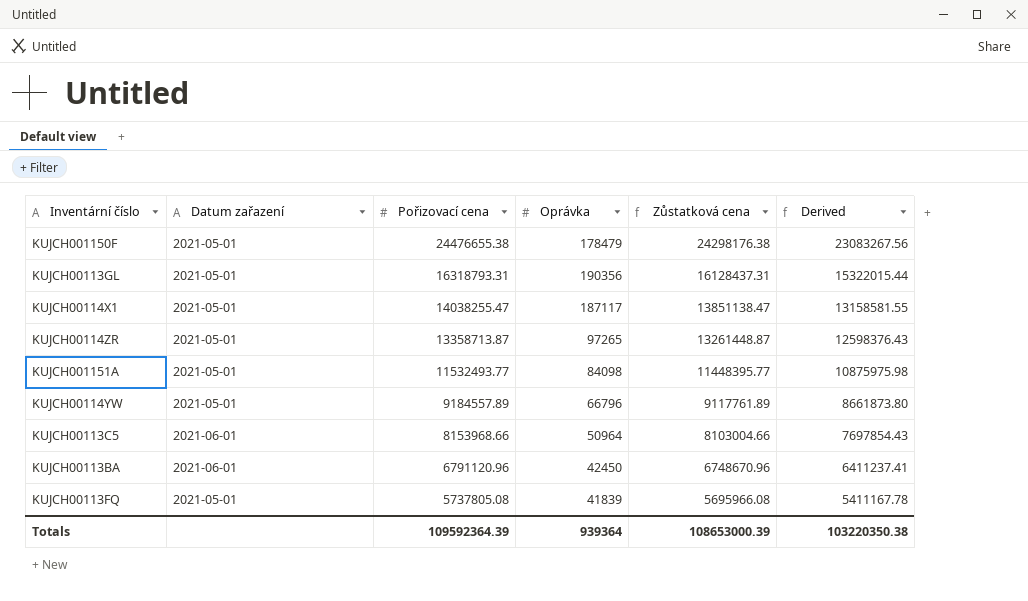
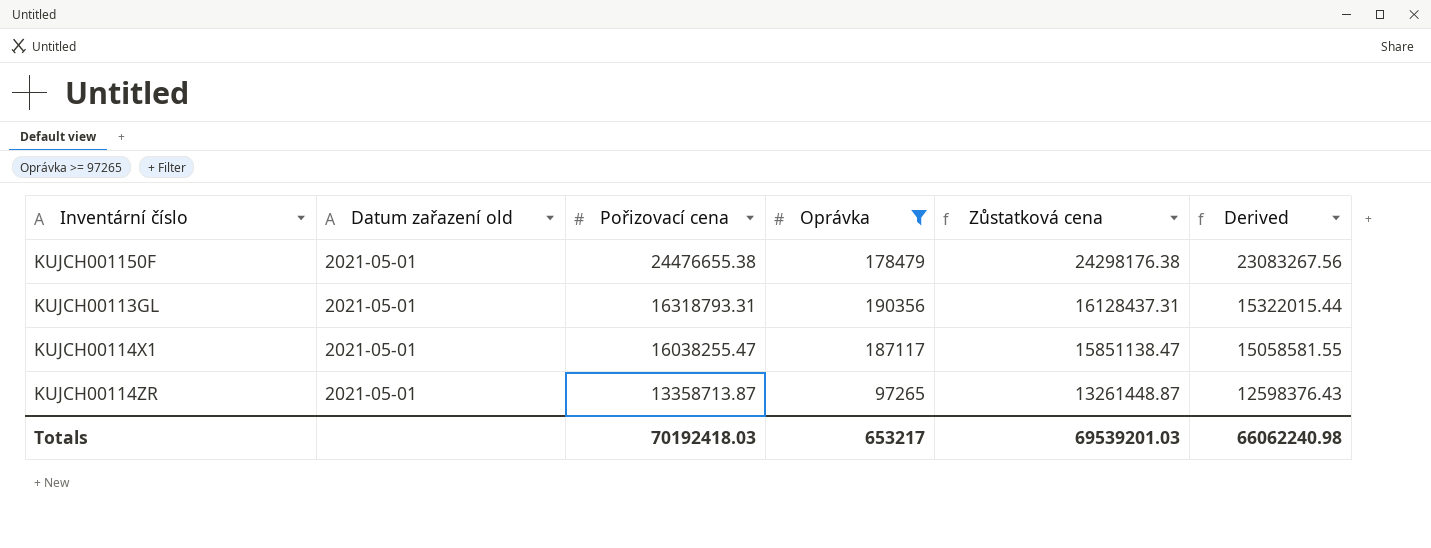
filter: none -> Oprávka >= 97265
column name: Datum zařazení -> Datum zařazení old
KUJCH00114X1 | Pořizovací cena: 14038255.47 -> 16038255.47
KUJCH00114X1 | Zůstatková cena: 13851138.47 -> 15851138.47
KUJCH00114X1 | Derived: 13158581.55 -> 15058581.55
Totals | Pořizovací cena: 109592364.39 -> 70192418.03
Totals | Oprávka: 939364 -> 653217
Totals | Zůstatková cena: 108653000.39 -> 69539201.03
Totals | Derived: 103220350.38 -> 66062240.98

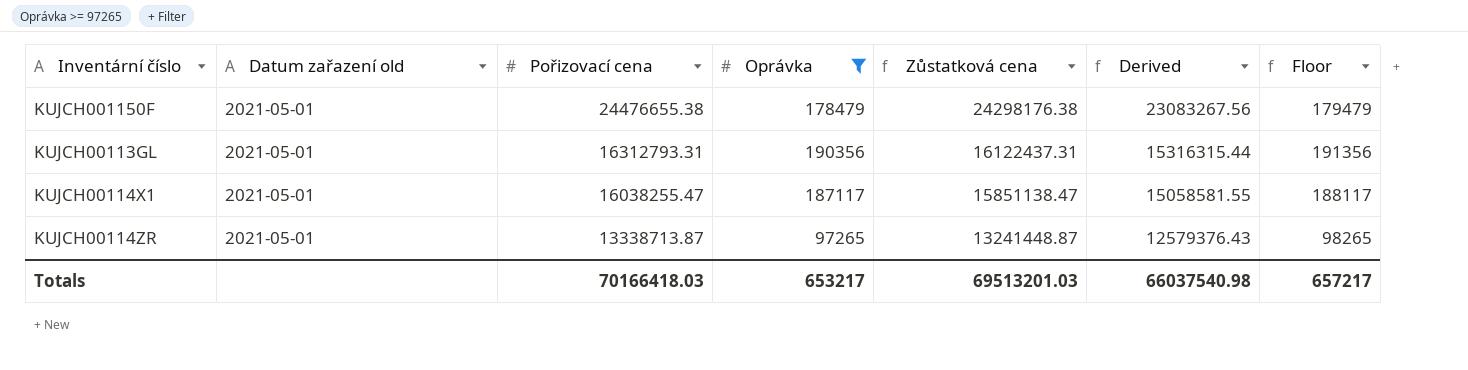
column Floor | formula: none -> [Oprávka] + 1000
KUJCH00113GL | Pořizovací cena: 16318793.31 -> 16312793.31
KUJCH00113GL | Zůstatková cena: 16128437.31 -> 16122437.31
KUJCH00113GL | Derived: 15322015.44 -> 15316315.44
KUJCH00114ZR | Pořizovací cena: 13358713.87 -> 13338713.87
KUJCH00114ZR | Zůstatková cena: 13261448.87 -> 13241448.87
KUJCH00114ZR | Derived: 12598376.43 -> 12579376.43
Totals | Pořizovací cena: 70192418.03 -> 70166418.03
Totals | Zůstatková cena: 69539201.03 -> 69513201.03
Totals | Derived: 66062240.98 -> 66037540.98

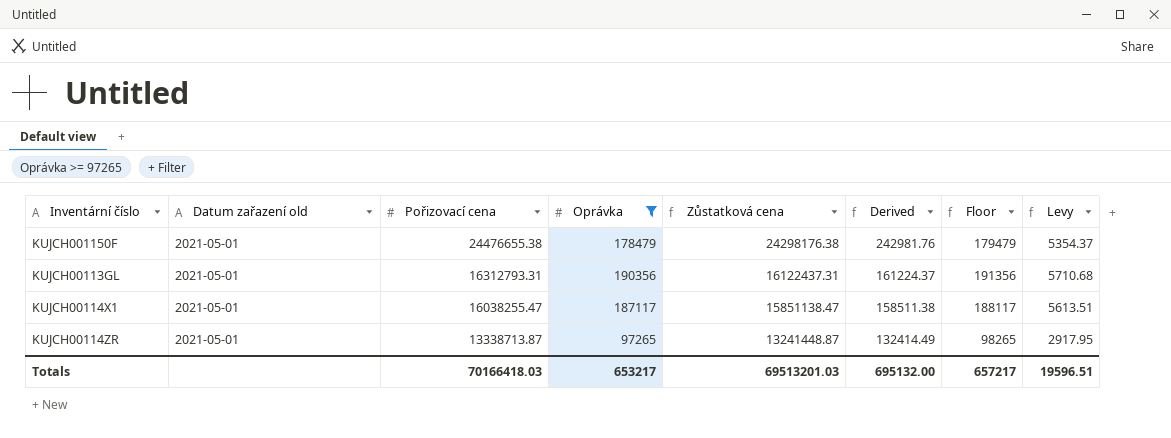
column Derived | formula: [Zůstatková cena] * 0.95 -> [Zůstatková cena] * 0.01
column Levy | formula: none -> [Oprávka] * 0.03
Totals | Derived: 66037540.98 -> 695132.00

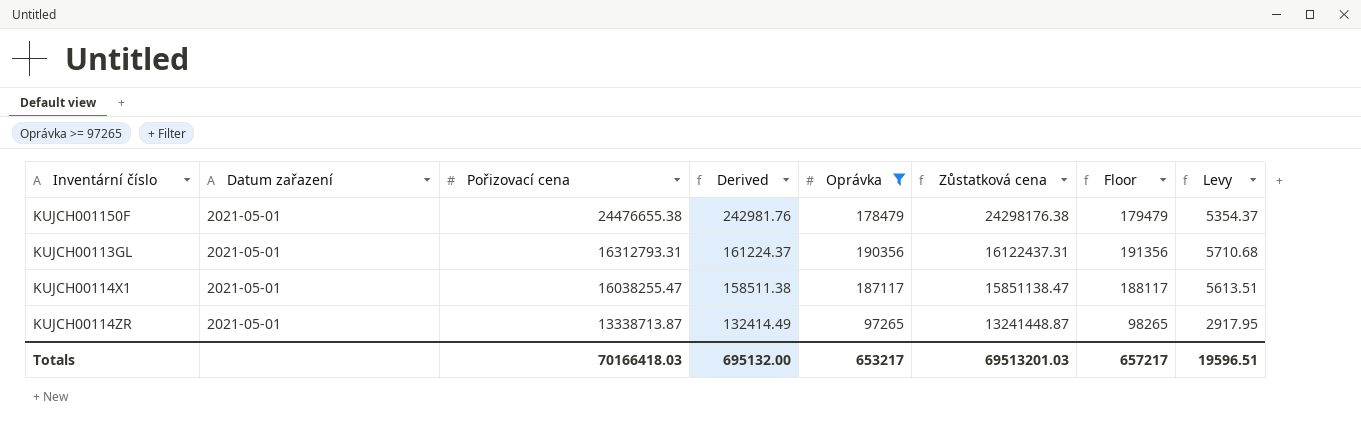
column name: Datum zařazení old -> Datum zařazení
column Derived | position: 6 -> 4

